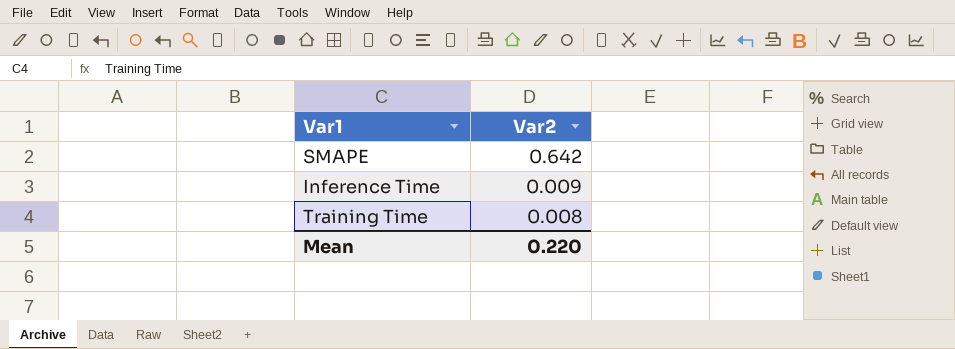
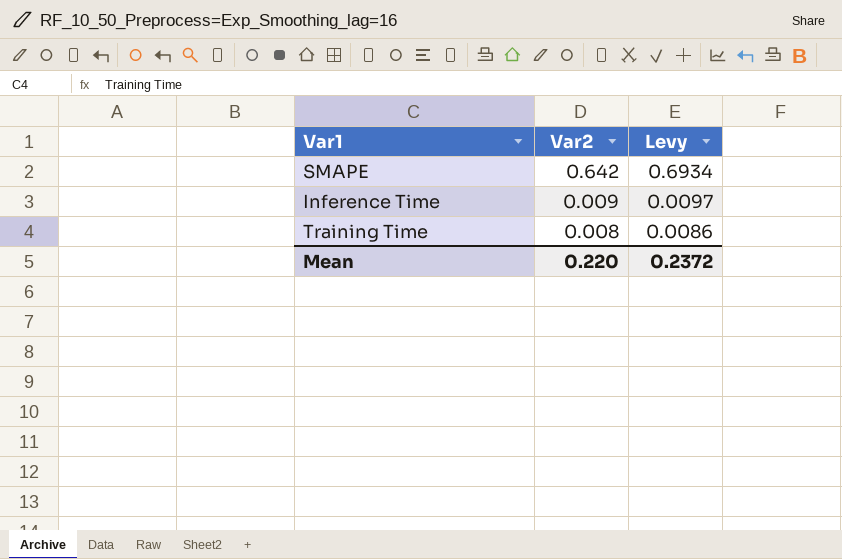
column Levy | formula: none -> [Var2] * 1.08

